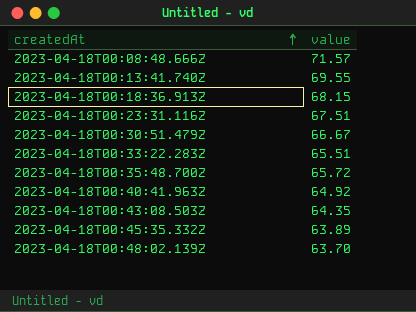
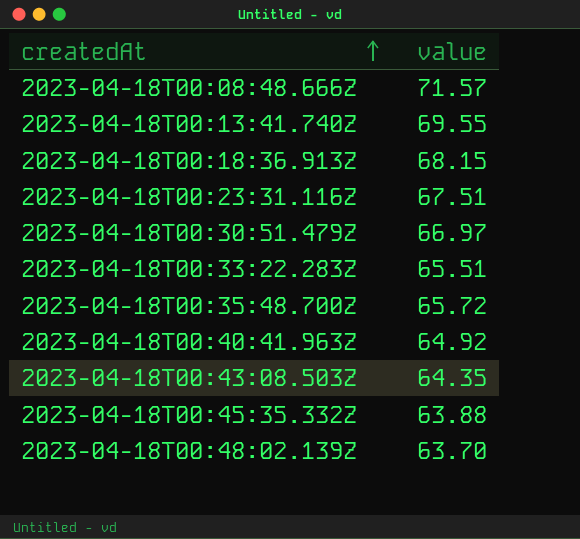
2023-04-18T00:30:51.479Z | value: 66.67 -> 66.97
2023-04-18T00:45:35.332Z | value: 63.89 -> 63.88

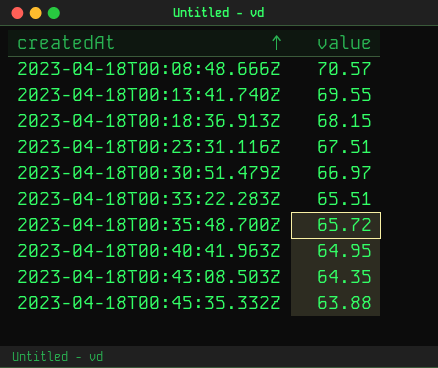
row 2023-04-18T00:48:02.139Z: 63.70 -> none
2023-04-18T00:08:48.666Z | value: 71.57 -> 70.57
2023-04-18T00:40:41.963Z | value: 64.92 -> 64.95

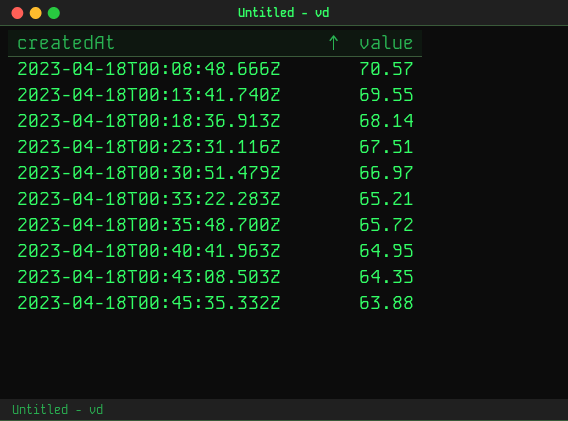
2023-04-18T00:18:36.913Z | value: 68.15 -> 68.14
2023-04-18T00:33:22.283Z | value: 65.51 -> 65.21

